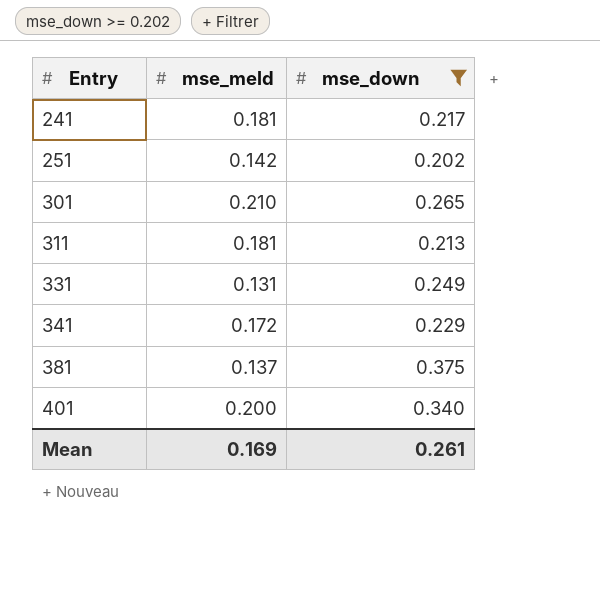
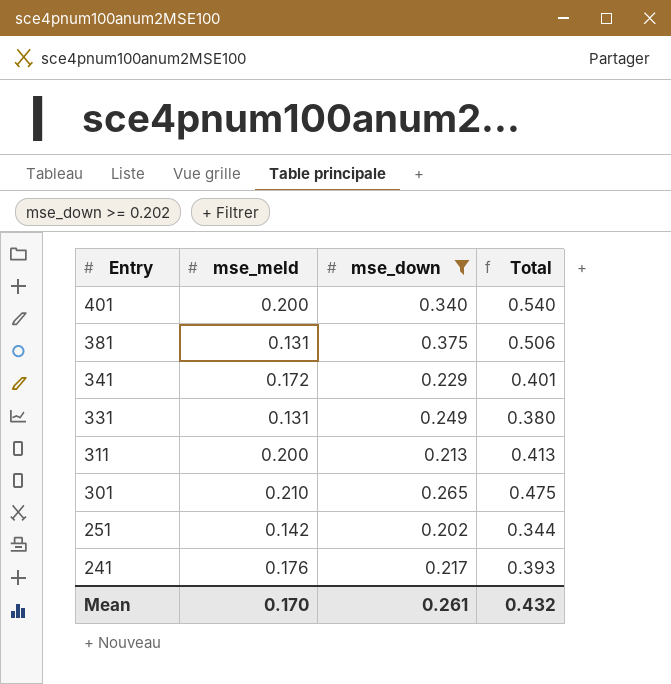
row order: Entry ascending -> Entry descending
column Total | formula: none -> [mse_meld] + [mse_down]
381 | mse_meld: 0.137 -> 0.131
311 | mse_meld: 0.181 -> 0.200
241 | mse_meld: 0.181 -> 0.176
Mean | mse_meld: 0.169 -> 0.170

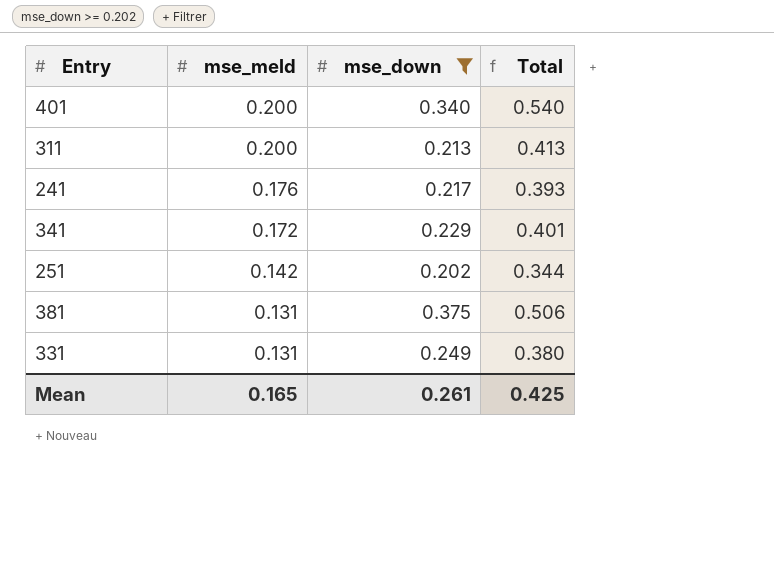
row order: Entry descending -> mse_meld descending
row 301: 0.210 | 0.265 | 0.475 -> none
Mean | mse_meld: 0.170 -> 0.165
Mean | Total: 0.432 -> 0.425

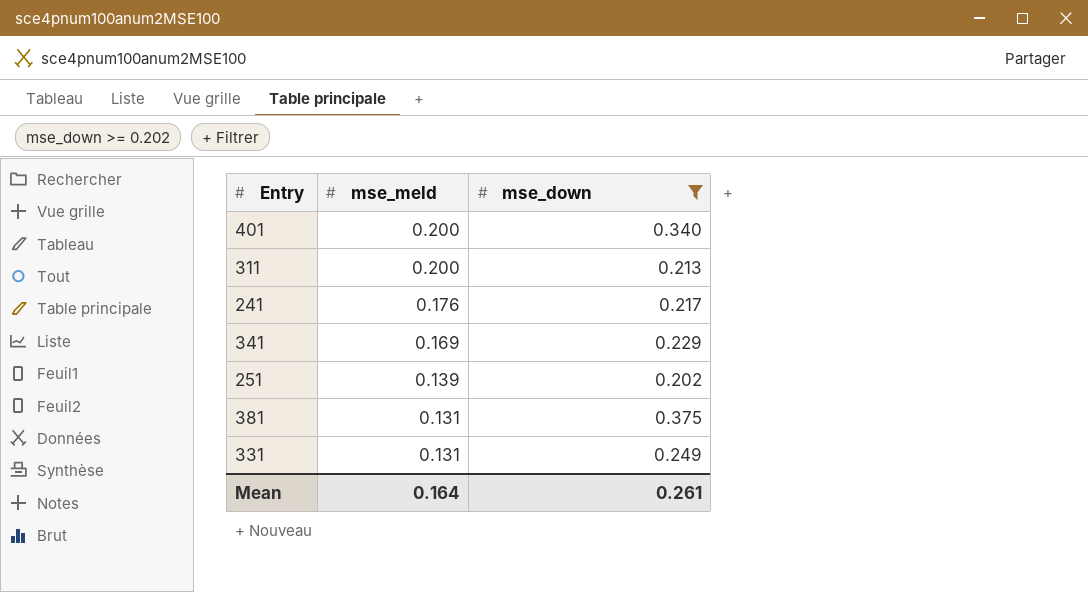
column Total | formula: [mse_meld] + [mse_down] -> none
341 | mse_meld: 0.172 -> 0.169
251 | mse_meld: 0.142 -> 0.139
Mean | mse_meld: 0.165 -> 0.164

